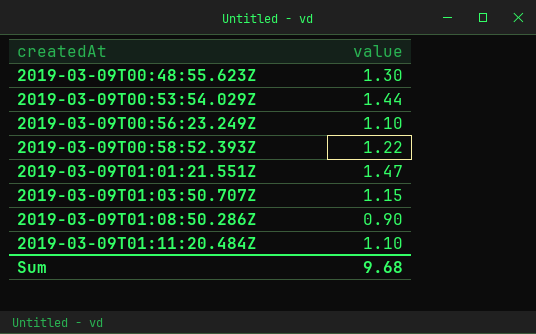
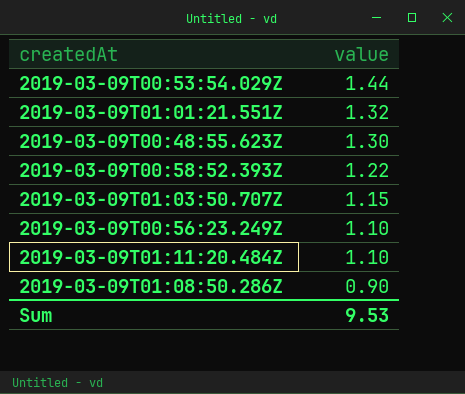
row order: createdAt ascending -> value descending
2019-03-09T01:01:21.551Z | value: 1.47 -> 1.32
Sum | value: 9.68 -> 9.53

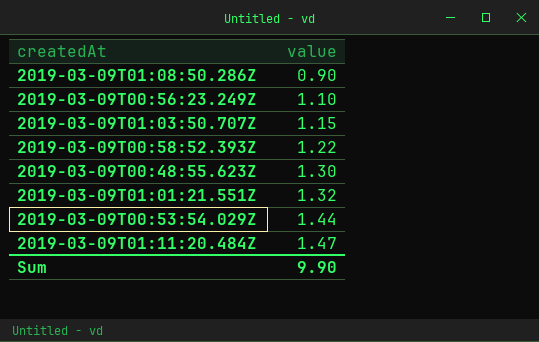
row order: value descending -> value ascending
2019-03-09T01:11:20.484Z | value: 1.10 -> 1.47
Sum | value: 9.53 -> 9.90

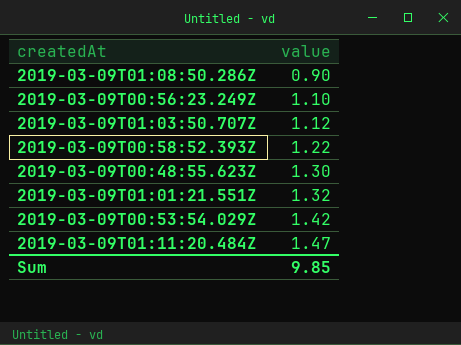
2019-03-09T01:03:50.707Z | value: 1.15 -> 1.12
2019-03-09T00:53:54.029Z | value: 1.44 -> 1.42
Sum | value: 9.90 -> 9.85

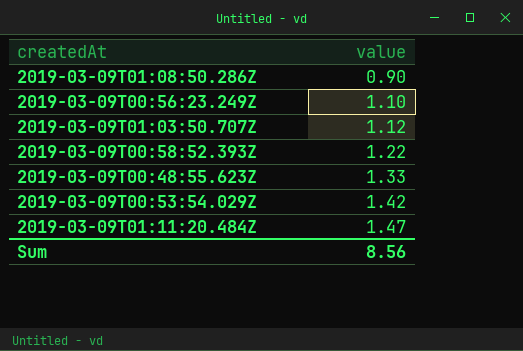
row 2019-03-09T01:01:21.551Z: 1.32 -> none
2019-03-09T00:48:55.623Z | value: 1.30 -> 1.33
Sum | value: 9.85 -> 8.56

